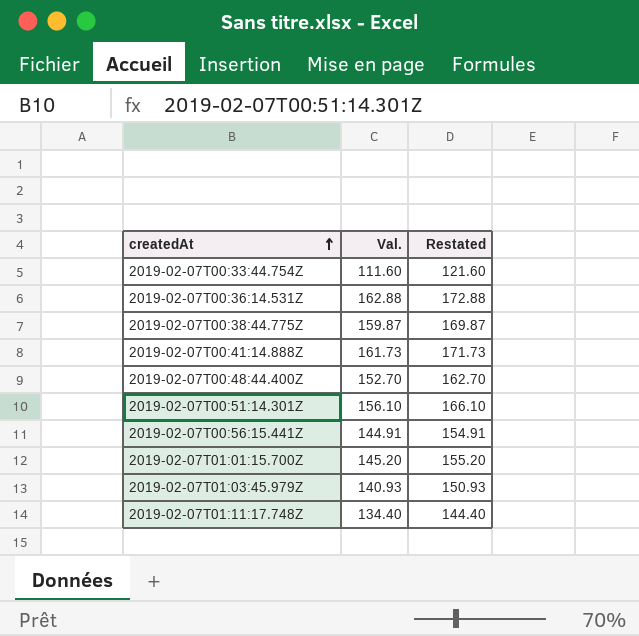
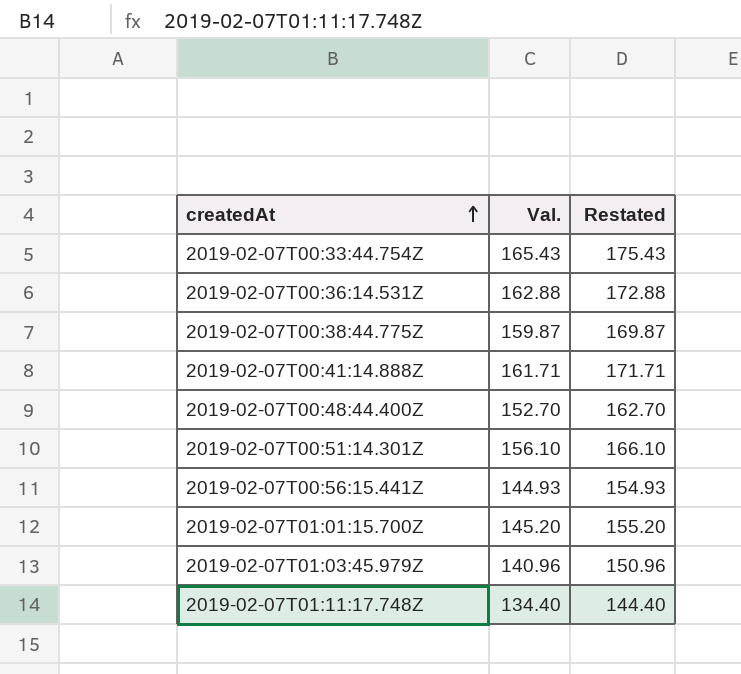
2019-02-07T00:33:44.754Z | Val.: 111.60 -> 165.43
2019-02-07T00:33:44.754Z | Restated: 121.60 -> 175.43
2019-02-07T00:41:14.888Z | Val.: 161.73 -> 161.71
2019-02-07T00:41:14.888Z | Restated: 171.73 -> 171.71
2019-02-07T00:56:15.441Z | Val.: 144.91 -> 144.93
2019-02-07T00:56:15.441Z | Restated: 154.91 -> 154.93
2019-02-07T01:03:45.979Z | Val.: 140.93 -> 140.96
2019-02-07T01:03:45.979Z | Restated: 150.93 -> 150.96

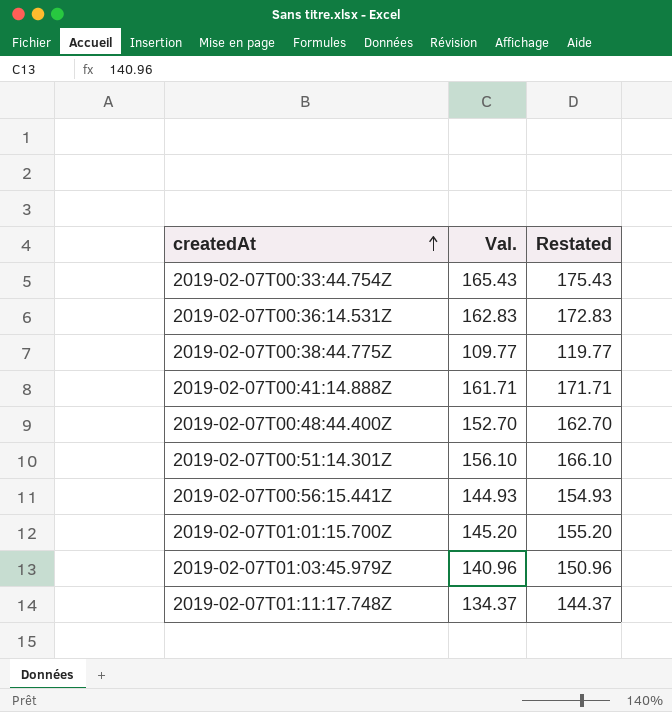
2019-02-07T00:36:14.531Z | Val.: 162.88 -> 162.83
2019-02-07T00:36:14.531Z | Restated: 172.88 -> 172.83
2019-02-07T00:38:44.775Z | Val.: 159.87 -> 109.77
2019-02-07T00:38:44.775Z | Restated: 169.87 -> 119.77
2019-02-07T01:11:17.748Z | Val.: 134.40 -> 134.37
2019-02-07T01:11:17.748Z | Restated: 144.40 -> 144.37

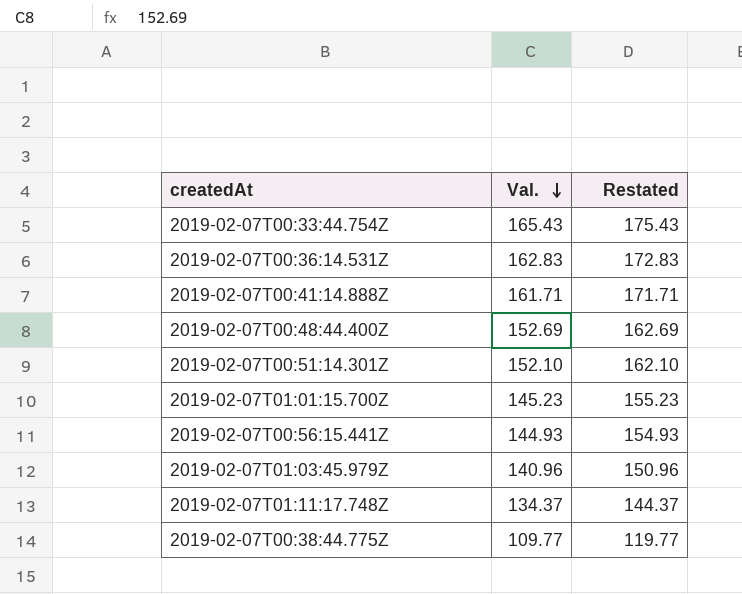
row order: createdAt ascending -> Val. descending
2019-02-07T00:48:44.400Z | Val.: 152.70 -> 152.69
2019-02-07T00:48:44.400Z | Restated: 162.70 -> 162.69
2019-02-07T00:51:14.301Z | Val.: 156.10 -> 152.10
2019-02-07T00:51:14.301Z | Restated: 166.10 -> 162.10
2019-02-07T01:01:15.700Z | Val.: 145.20 -> 145.23
2019-02-07T01:01:15.700Z | Restated: 155.20 -> 155.23

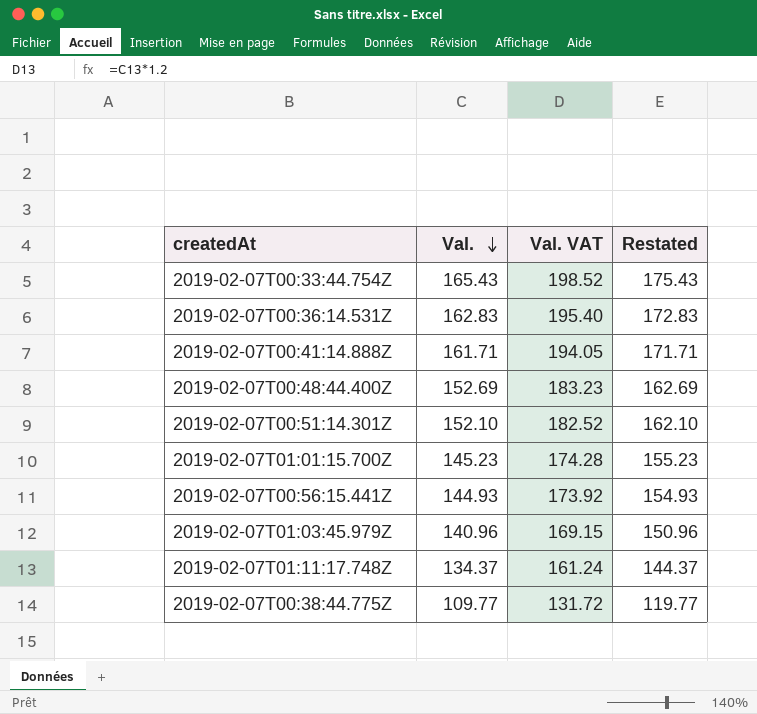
column Val. VAT | formula: none -> [Val.] * 1.2

